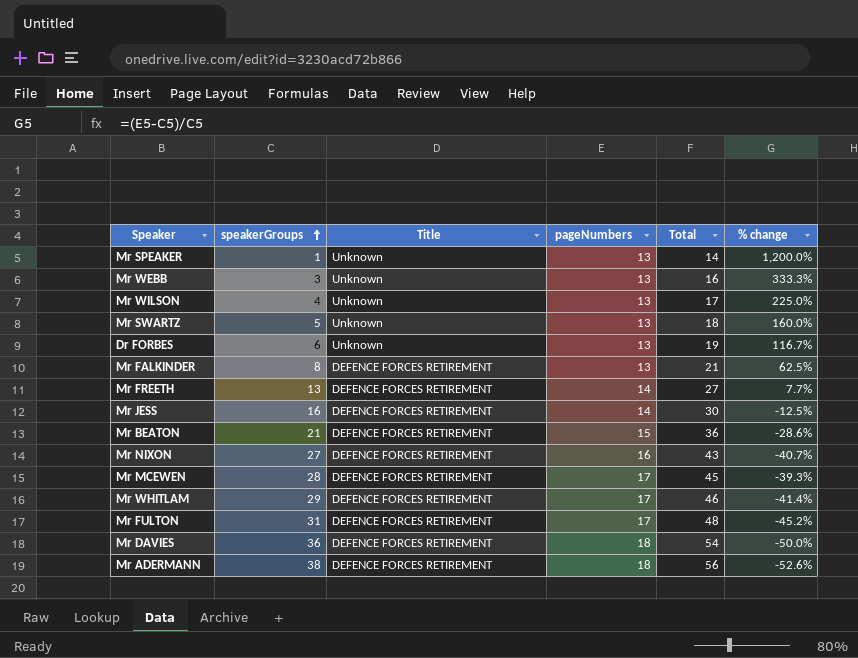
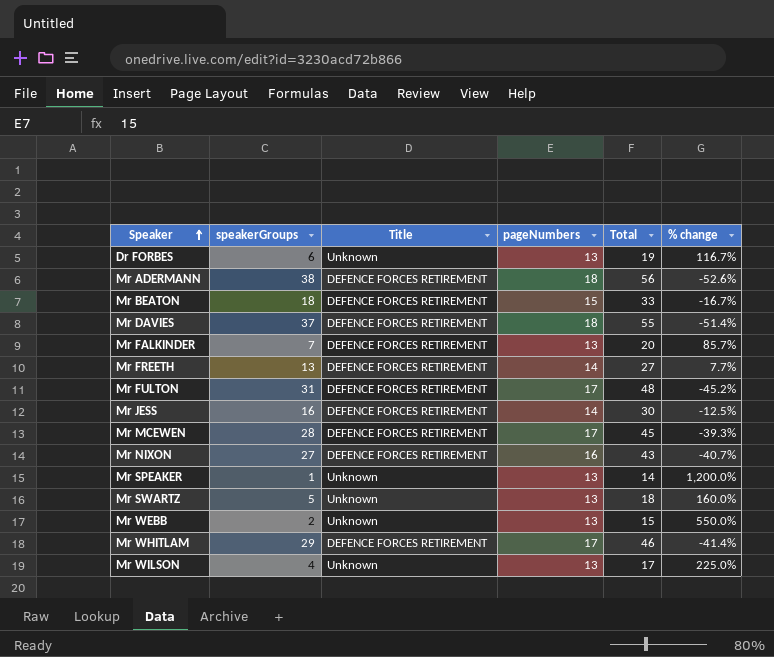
row order: speakerGroups ascending -> Speaker ascending
Mr BEATON | speakerGroups: 21 -> 18
Mr BEATON | Total: 36 -> 33
Mr BEATON | % change: -28.6% -> -16.7%
Mr DAVIES | speakerGroups: 36 -> 37
Mr DAVIES | Total: 54 -> 55
Mr DAVIES | % change: -50.0% -> -51.4%
Mr FALKINDER | speakerGroups: 8 -> 7
Mr FALKINDER | Total: 21 -> 20
Mr FALKINDER | % change: 62.5% -> 85.7%
Mr WEBB | speakerGroups: 3 -> 2
Mr WEBB | Total: 16 -> 15
Mr WEBB | % change: 333.3% -> 550.0%

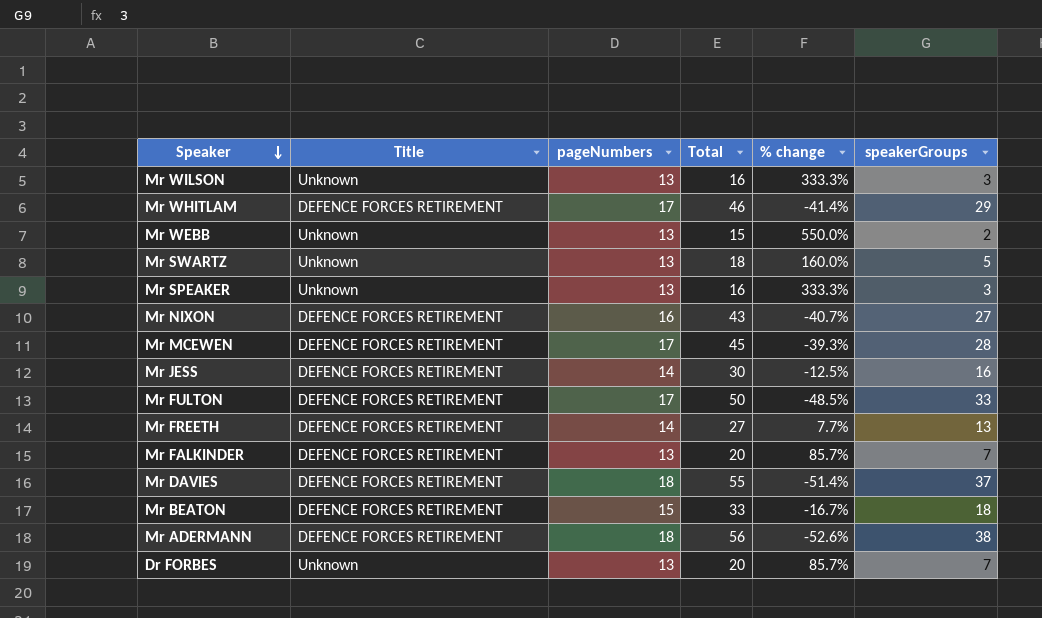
row order: Speaker ascending -> Speaker descending
column speakerGroups | position: 2 -> 6
Mr WILSON | Total: 17 -> 16
Mr WILSON | % change: 225.0% -> 333.3%
Mr WILSON | speakerGroups: 4 -> 3
Mr SPEAKER | Total: 14 -> 16
Mr SPEAKER | % change: 1,200.0% -> 333.3%
Mr SPEAKER | speakerGroups: 1 -> 3
Mr FULTON | Total: 48 -> 50
Mr FULTON | % change: -45.2% -> -48.5%
Mr FULTON | speakerGroups: 31 -> 33
Dr FORBES | Total: 19 -> 20
Dr FORBES | % change: 116.7% -> 85.7%
Dr FORBES | speakerGroups: 6 -> 7

